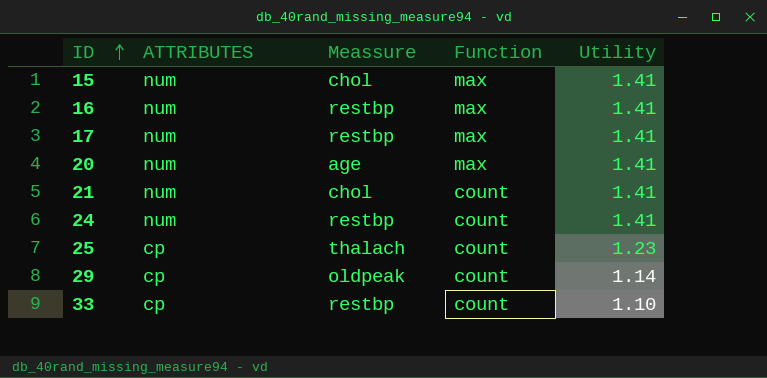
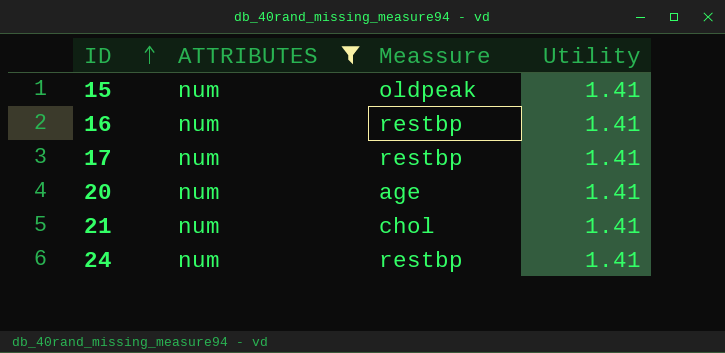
filter: none -> ATTRIBUTES = num
column Function | position: 4 -> none
15 | Meassure: chol -> oldpeak

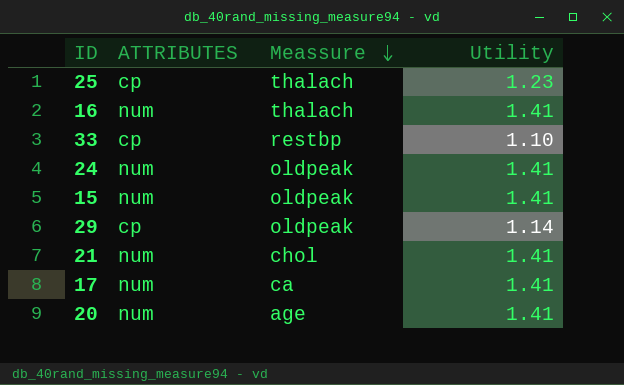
filter: ATTRIBUTES = num -> none
row order: ID ascending -> Meassure descending
16 | Meassure: restbp -> thalach
24 | Meassure: restbp -> oldpeak
17 | Meassure: restbp -> ca

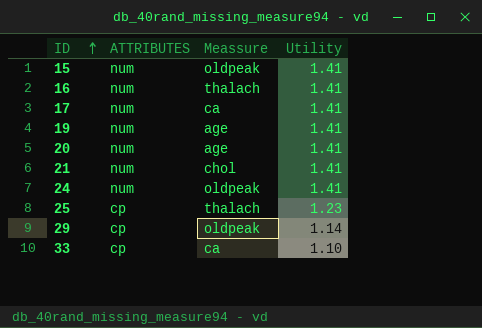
row order: Meassure descending -> ID ascending
row 19: none -> num | age | 1.41
33 | Meassure: restbp -> ca

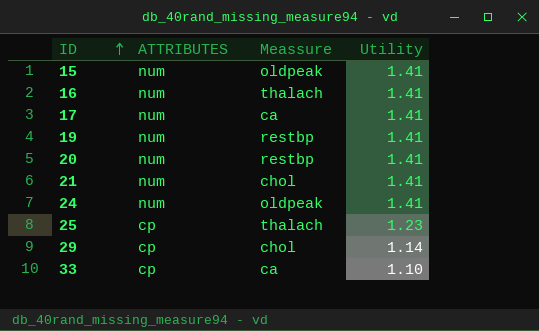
19 | Meassure: age -> restbp
20 | Meassure: age -> restbp
29 | Meassure: oldpeak -> chol

